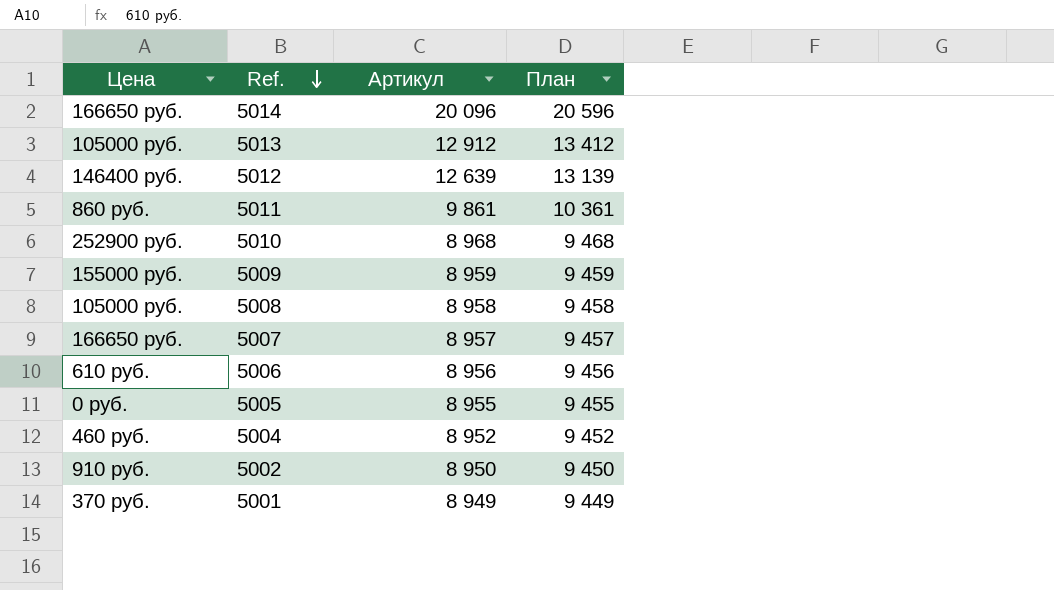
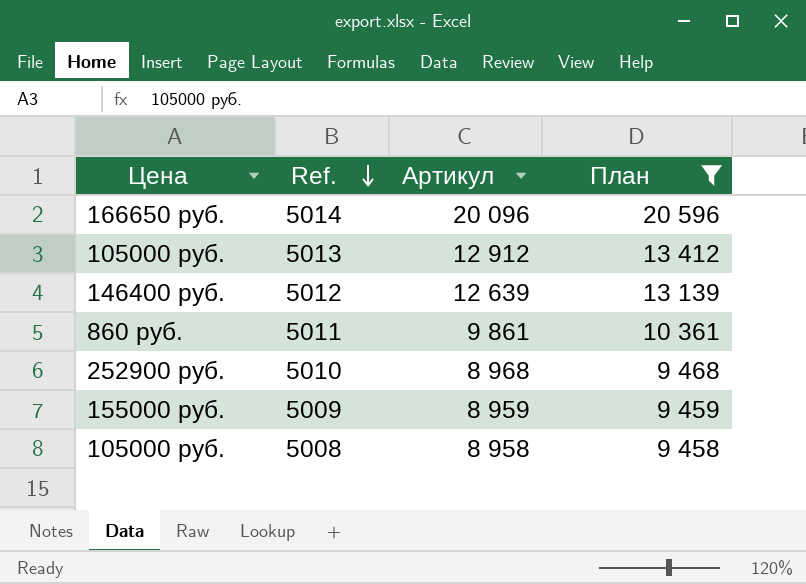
filter: none -> План >= 9 458

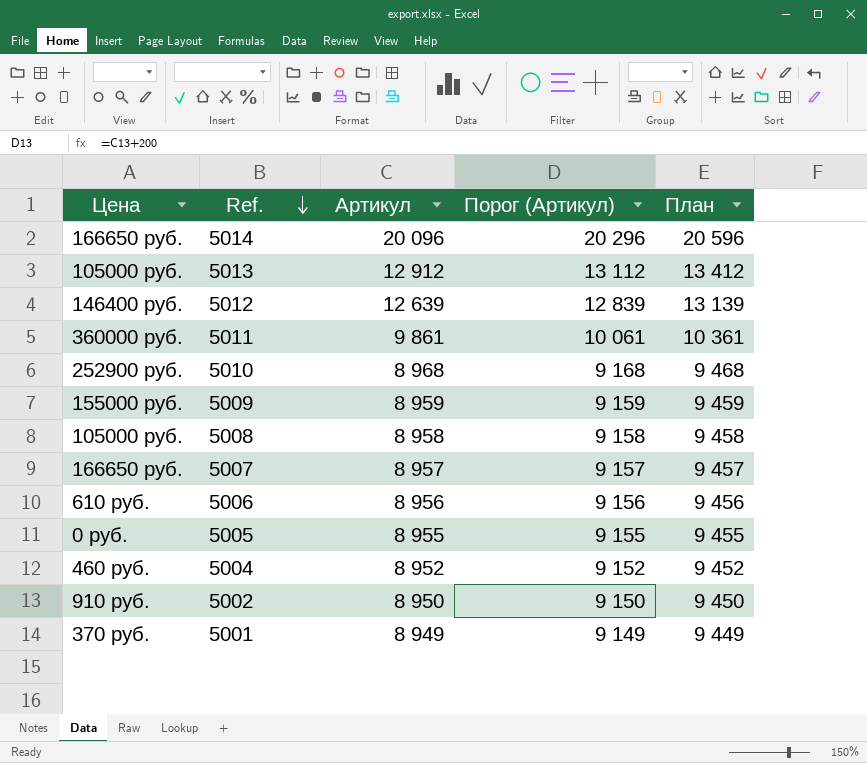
filter: План >= 9 458 -> none
column Порог (Артикул) | formula: none -> [Артикул] + 200
5011 | Цена: 860 руб. -> 360000 руб.

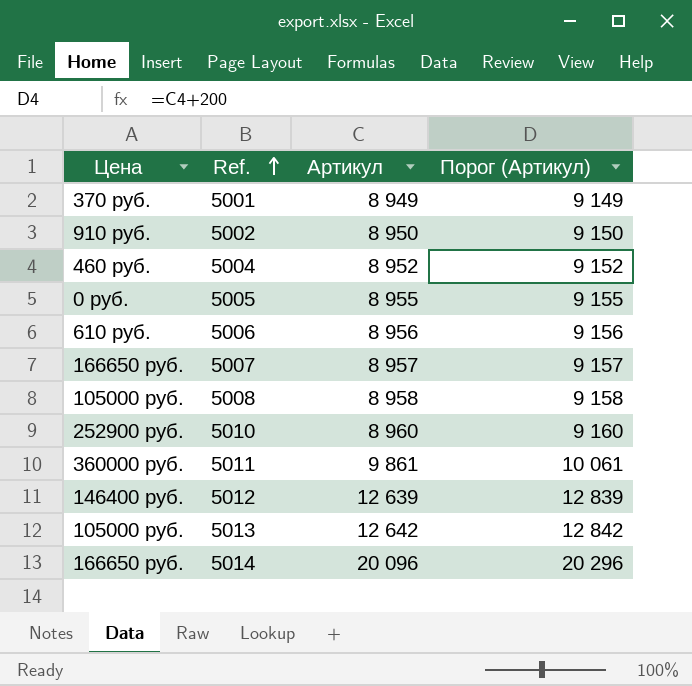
row order: Ref. descending -> Ref. ascending
column План | formula: [Артикул] + 500 -> none
row 5009: 155000 руб. | 8 959 | 9 159 | 9 459 -> none
5010 | Артикул: 8 968 -> 8 960
5010 | Порог (Артикул): 9 168 -> 9 160
5013 | Артикул: 12 912 -> 12 642
5013 | Порог (Артикул): 13 112 -> 12 842

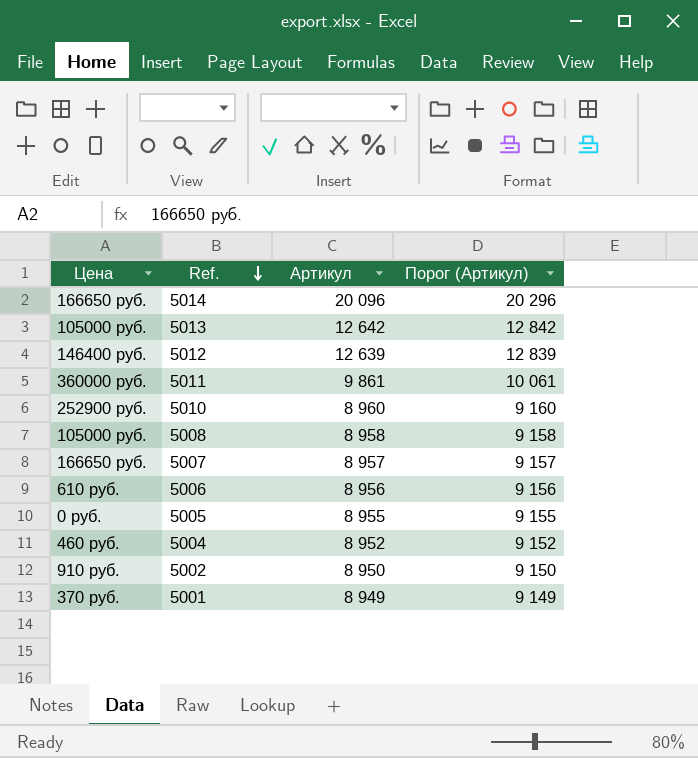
row order: Ref. ascending -> Ref. descending

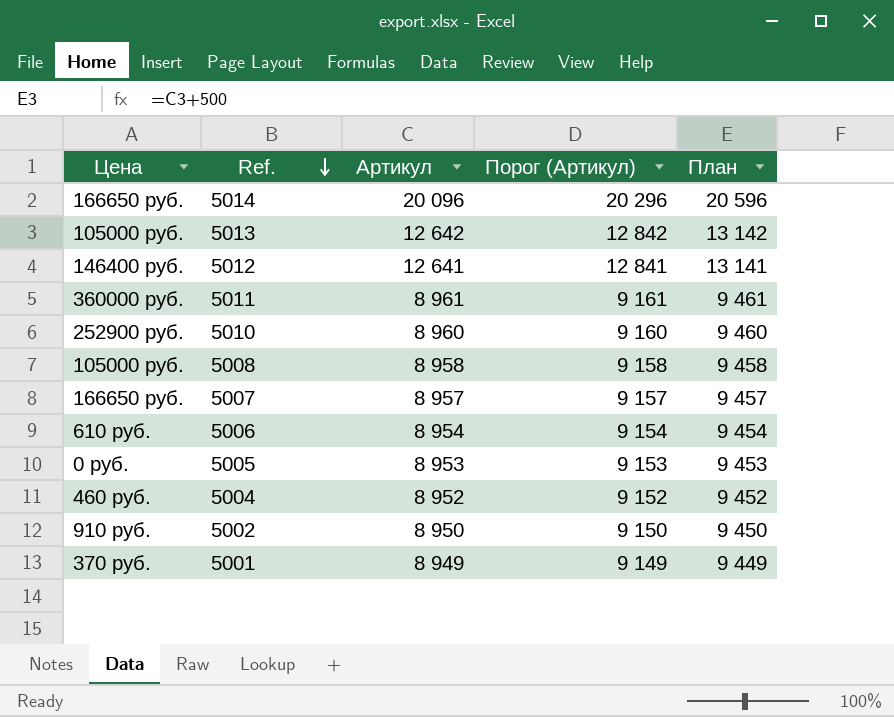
column План | formula: none -> [Артикул] + 500
5012 | Артикул: 12 639 -> 12 641
5012 | Порог (Артикул): 12 839 -> 12 841
5011 | Артикул: 9 861 -> 8 961
5011 | Порог (Артикул): 10 061 -> 9 161
5006 | Артикул: 8 956 -> 8 954
5006 | Порог (Артикул): 9 156 -> 9 154
5005 | Артикул: 8 955 -> 8 953
5005 | Порог (Артикул): 9 155 -> 9 153

